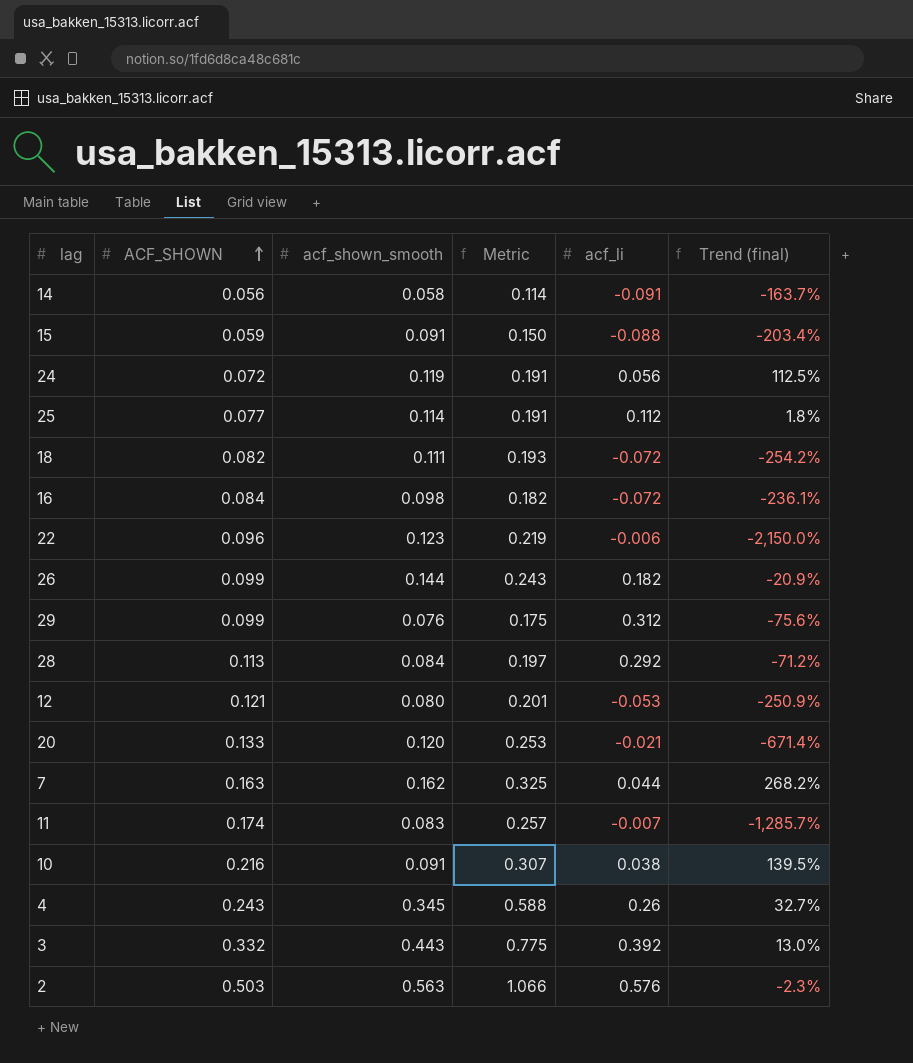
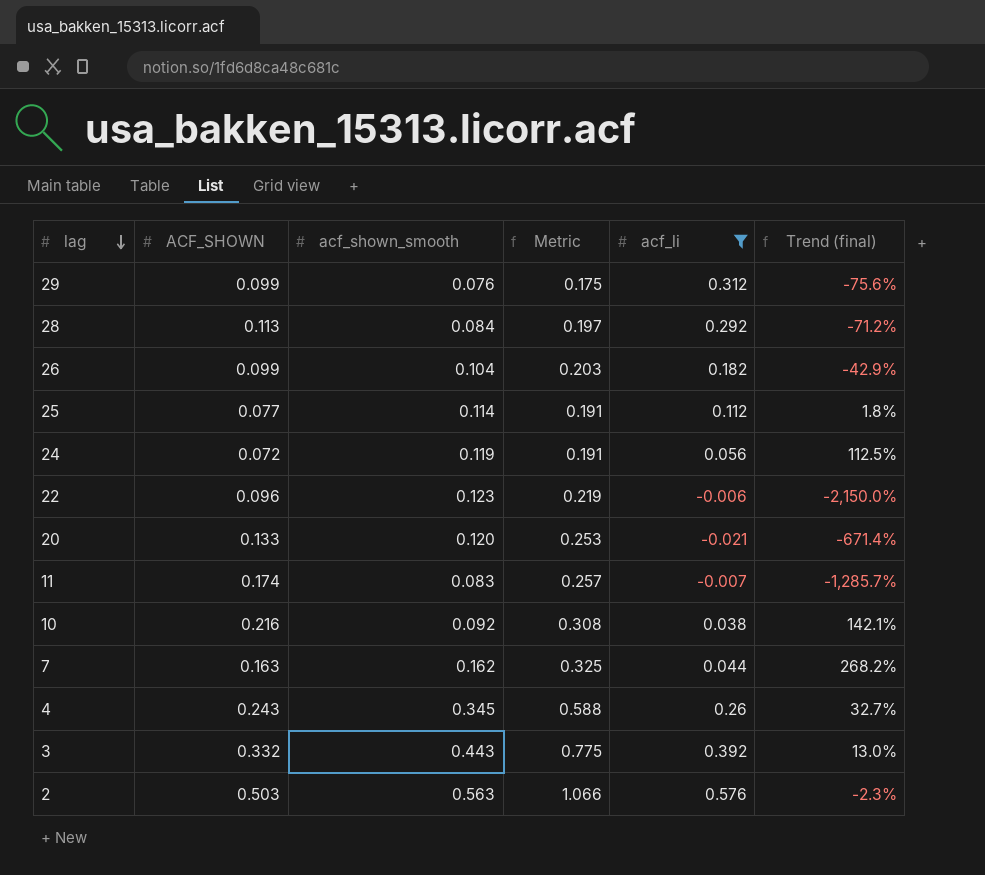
filter: none -> acf_li >= -0.021
row order: ACF_SHOWN ascending -> lag descending
26 | acf_shown_smooth: 0.144 -> 0.104
26 | Metric: 0.243 -> 0.203
26 | Trend (final): -20.9% -> -42.9%
10 | acf_shown_smooth: 0.091 -> 0.092
10 | Metric: 0.307 -> 0.308
10 | Trend (final): 139.5% -> 142.1%

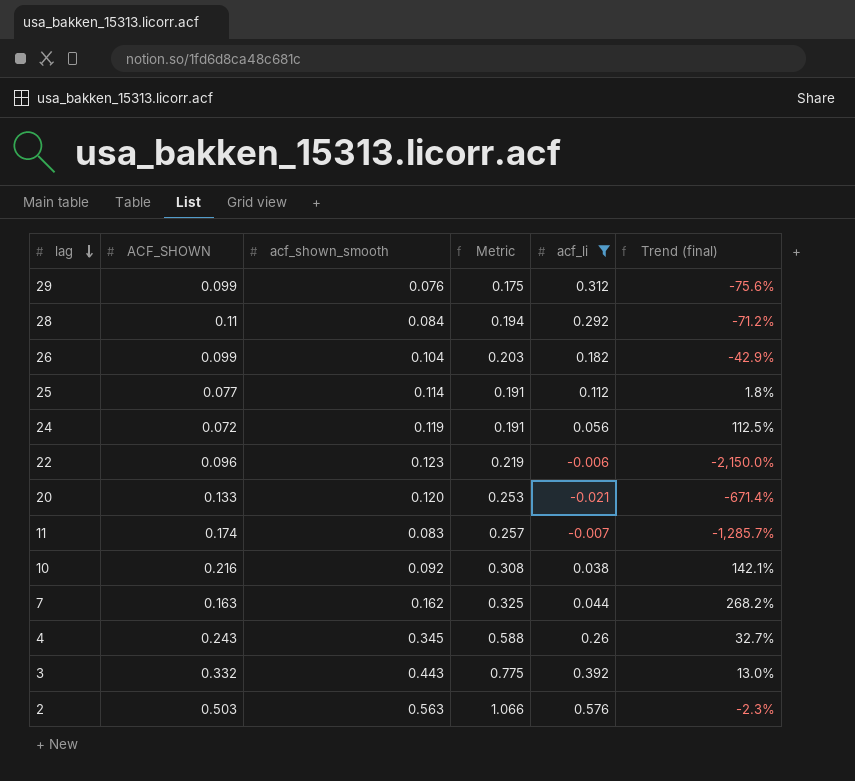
28 | ACF_SHOWN: 0.113 -> 0.11
28 | Metric: 0.197 -> 0.194

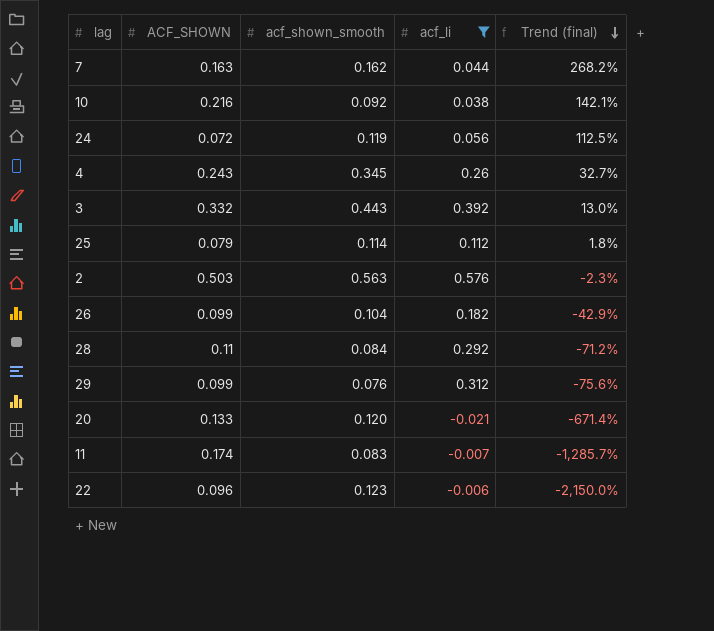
row order: lag descending -> Trend (final) descending
column Metric | formula: [ACF_SHOWN] + [acf_shown_smooth] -> none
25 | ACF_SHOWN: 0.077 -> 0.079

